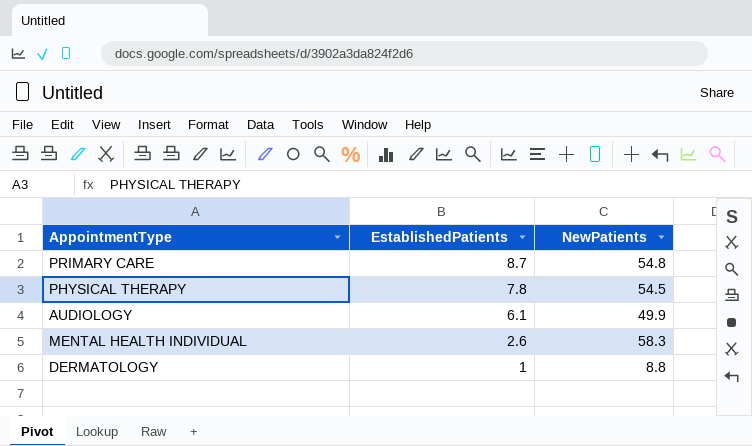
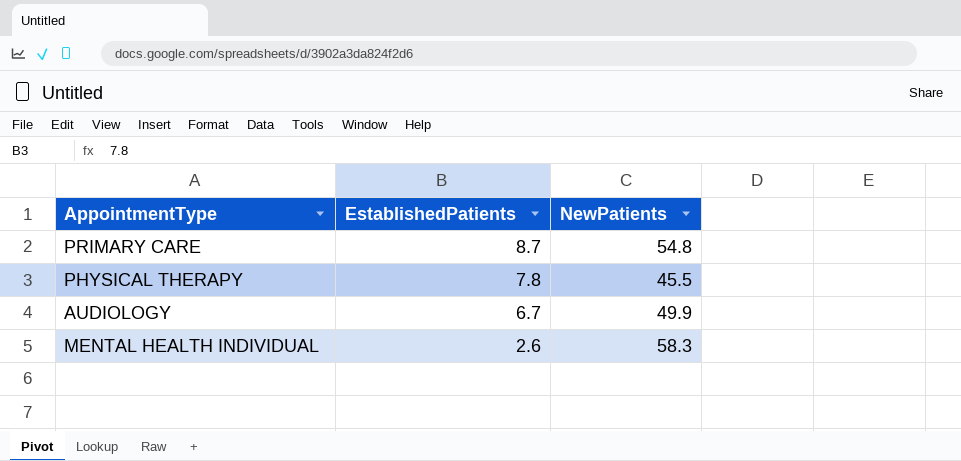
row DERMATOLOGY: 1 | 8.8 -> none
PHYSICAL THERAPY | NewPatients: 54.5 -> 45.5
AUDIOLOGY | EstablishedPatients: 6.1 -> 6.7

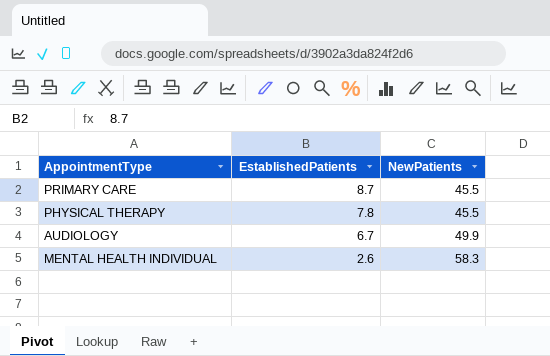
PRIMARY CARE | NewPatients: 54.8 -> 45.5

